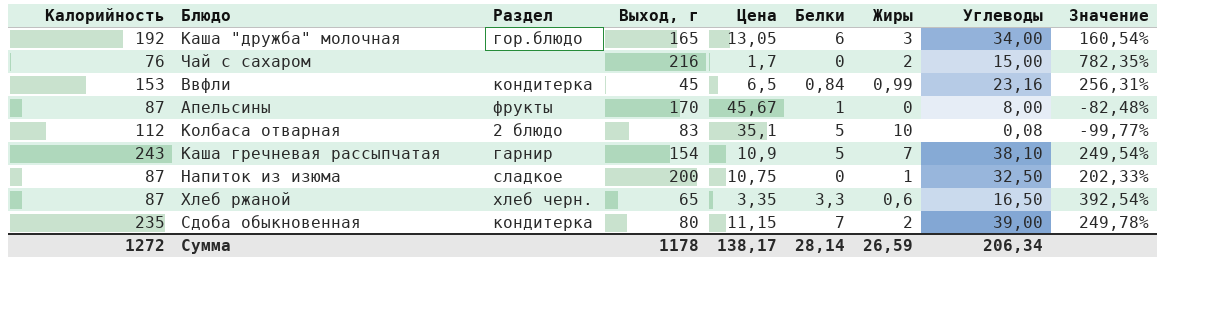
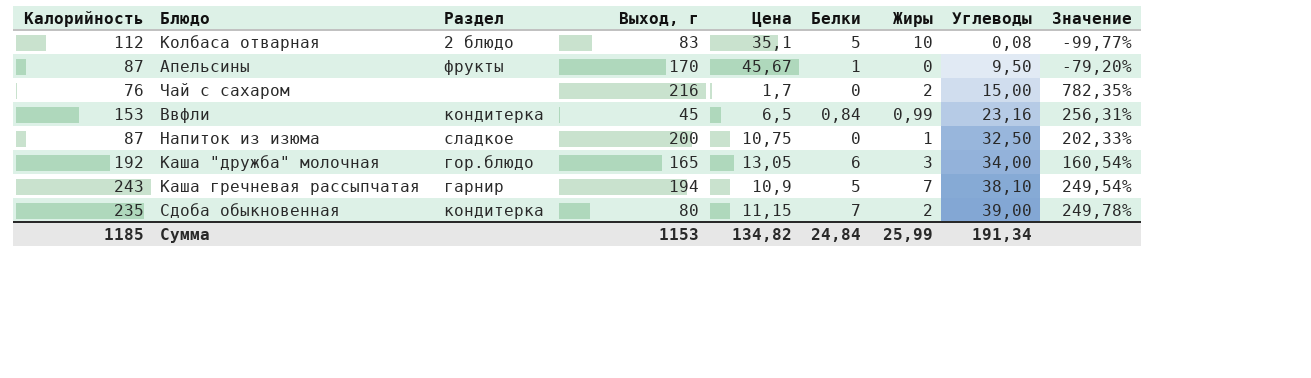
row order: none -> Углеводы ascending
row Хлеб ржаной: 87 | хлеб черн. | 65 | 3,35 | 3,3 | 0,6 | 16,50 | 392,54% -> none
Апельсины | Углеводы: 8,00 -> 9,50
Апельсины | Значение: -82,48% -> -79,20%
Каша гречневая рассыпчатая | Выход, г: 154 -> 194
Сумма | Калорийность: 1272 -> 1185
Сумма | Выход, г: 1178 -> 1153
Сумма | Цена: 138,17 -> 134,82
Сумма | Белки: 28,14 -> 24,84
Сумма | Жиры: 26,59 -> 25,99
Сумма | Углеводы: 206,34 -> 191,34

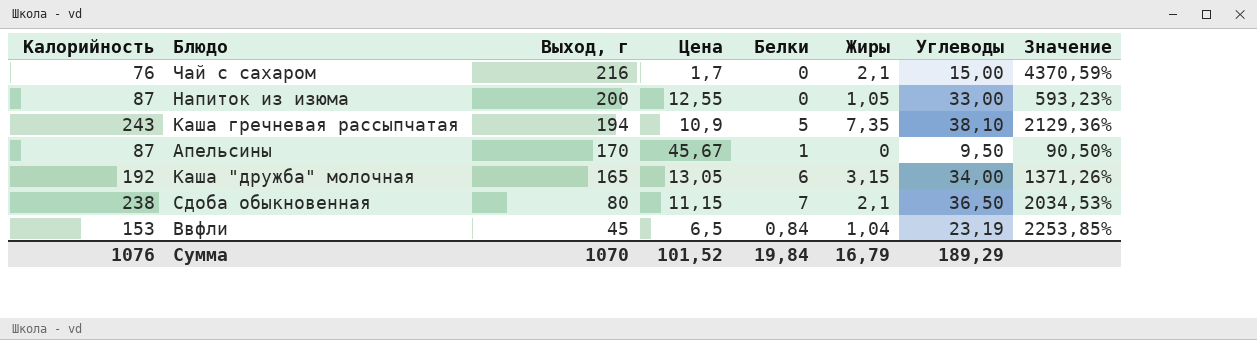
row order: Углеводы ascending -> Выход, г descending
column Раздел | position: 3 -> none
column Значение | formula: ([Углеводы] - [Цена]) / [Цена] -> ([Калорийность] - [Цена]) / [Цена]
row Колбаса отварная: 112 | 2 блюдо | 83 | 35,1 | 5 | 10 | 0,08 | -99,77% -> none
Чай с сахаром | Жиры: 2 -> 2,1
Напиток из изюма | Цена: 10,75 -> 12,55
Напиток из изюма | Жиры: 1 -> 1,05
Напиток из изюма | Углеводы: 32,50 -> 33,00
Каша гречневая рассыпчатая | Жиры: 7 -> 7,35
Каша "дружба" молочная | Жиры: 3 -> 3,15
Cдоба обыкновенная | Калорийность: 235 -> 238
Cдоба обыкновенная | Жиры: 2 -> 2,1
Cдоба обыкновенная | Углеводы: 39,00 -> 36,50
Ввфли | Жиры: 0,99 -> 1,04
Ввфли | Углеводы: 23,16 -> 23,19
Сумма | Калорийность: 1185 -> 1076
Сумма | Выход, г: 1153 -> 1070
Сумма | Цена: 134,82 -> 101,52
Сумма | Белки: 24,84 -> 19,84
Сумма | Жиры: 25,99 -> 16,79
Сумма | Углеводы: 191,34 -> 189,29

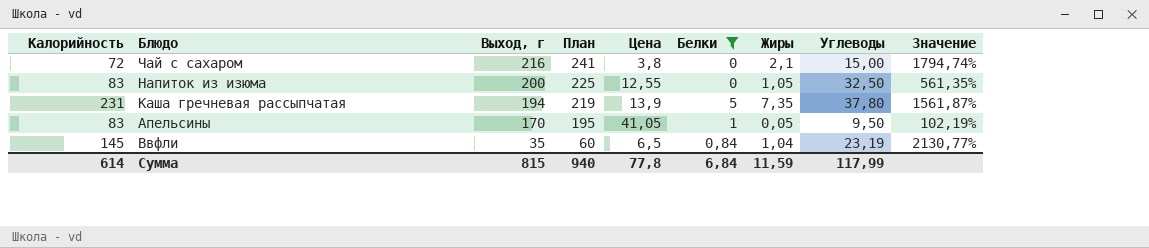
filter: none -> Белки <= 5
column План | formula: none -> [Выход, г] + 25
Чай с сахаром | Калорийность: 76 -> 72
Чай с сахаром | Цена: 1,7 -> 3,8
Чай с сахаром | Значение: 4370,59% -> 1794,74%
Напиток из изюма | Калорийность: 87 -> 83
Напиток из изюма | Углеводы: 33,00 -> 32,50
Напиток из изюма | Значение: 593,23% -> 561,35%
Каша гречневая рассыпчатая | Калорийность: 243 -> 231
Каша гречневая рассыпчатая | Цена: 10,9 -> 13,9
Каша гречневая рассыпчатая | Углеводы: 38,10 -> 37,80
Каша гречневая рассыпчатая | Значение: 2129,36% -> 1561,87%
Апельсины | Калорийность: 87 -> 83
Апельсины | Цена: 45,67 -> 41,05
Апельсины | Жиры: 0 -> 0,05
Апельсины | Значение: 90,50% -> 102,19%
Ввфли | Калорийность: 153 -> 145
Ввфли | Выход, г: 45 -> 35
Ввфли | Значение: 2253,85% -> 2130,77%
Сумма | Калорийность: 1076 -> 614
Сумма | Выход, г: 1070 -> 815
Сумма | Цена: 101,52 -> 77,8
Сумма | Белки: 19,84 -> 6,84
Сумма | Жиры: 16,79 -> 11,59
Сумма | Углеводы: 189,29 -> 117,99

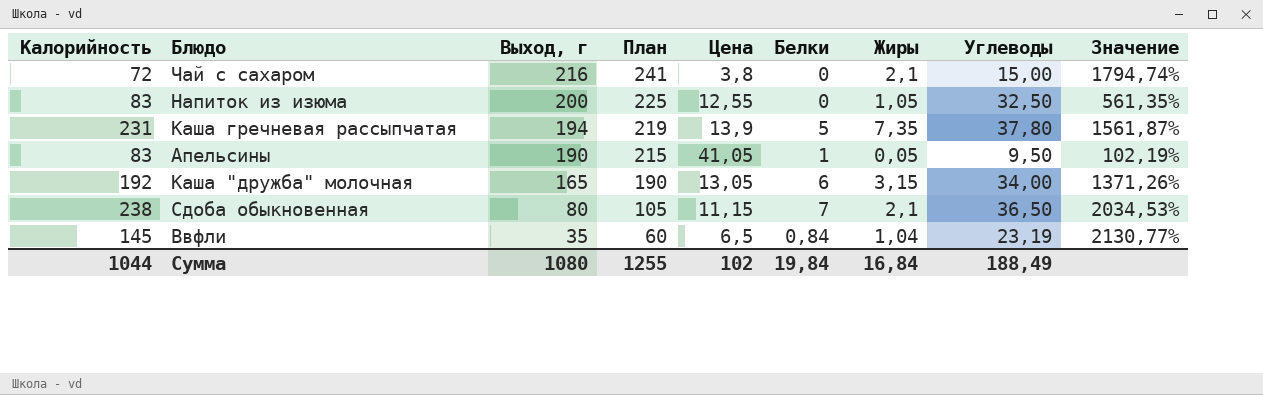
filter: Белки <= 5 -> none
Апельсины | Выход, г: 170 -> 190
Апельсины | План: 195 -> 215
Сумма | Калорийность: 614 -> 1044
Сумма | Выход, г: 815 -> 1080
Сумма | План: 940 -> 1255
Сумма | Цена: 77,8 -> 102
Сумма | Белки: 6,84 -> 19,84
Сумма | Жиры: 11,59 -> 16,84
Сумма | Углеводы: 117,99 -> 188,49

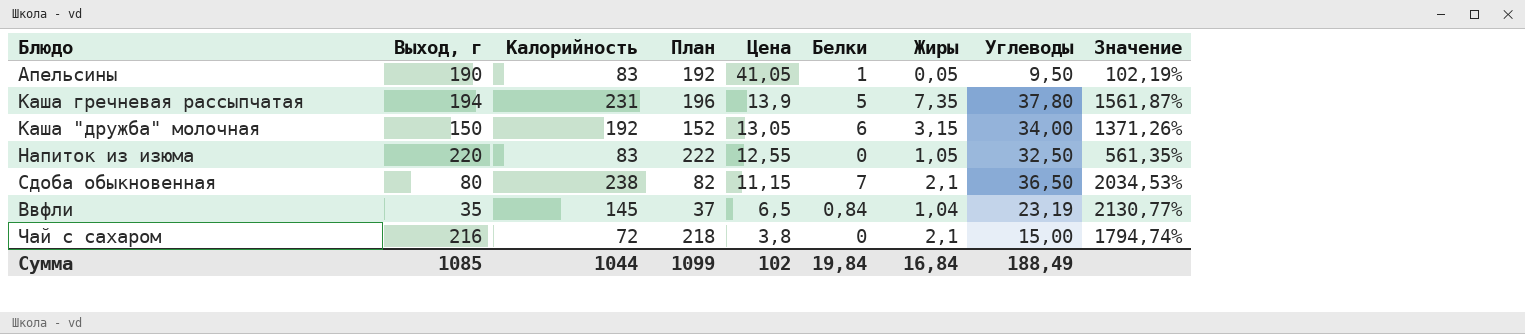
row order: Выход, г descending -> Цена descending
column Калорийность | position: 1 -> 3
column План | formula: [Выход, г] + 25 -> [Выход, г] + 2
Каша "дружба" молочная | Выход, г: 165 -> 150
Напиток из изюма | Выход, г: 200 -> 220
Сумма | Выход, г: 1080 -> 1085
Сумма | План: 1255 -> 1099

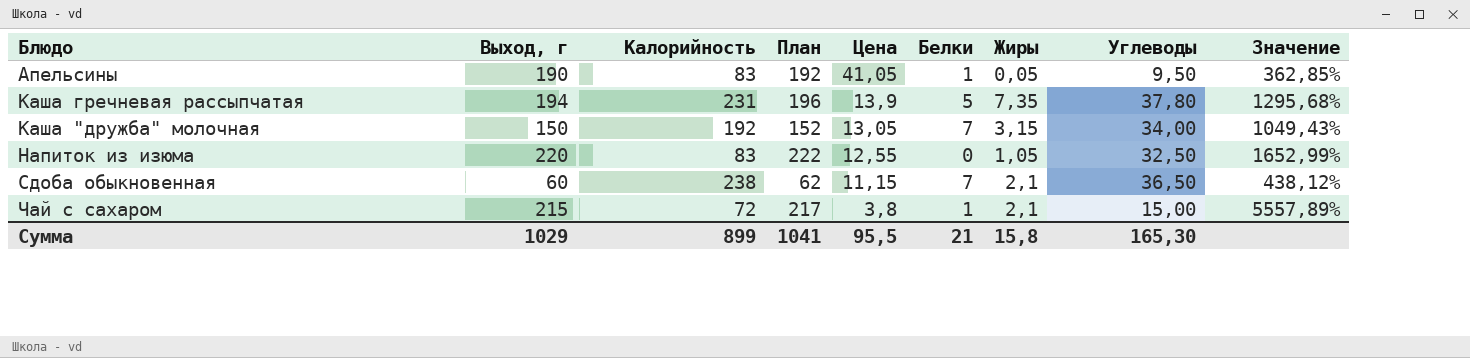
column Значение | formula: ([Калорийность] - [Цена]) / [Цена] -> ([Выход, г] - [Цена]) / [Цена]
row Ввфли: 35 | 145 | 37 | 6,5 | 0,84 | 1,04 | 23,19 | 2130,77% -> none
Каша "дружба" молочная | Белки: 6 -> 7
Cдоба обыкновенная | Выход, г: 80 -> 60
Cдоба обыкновенная | План: 82 -> 62
Чай с сахаром | Выход, г: 216 -> 215
Чай с сахаром | План: 218 -> 217
Чай с сахаром | Белки: 0 -> 1
Сумма | Выход, г: 1085 -> 1029
Сумма | Калорийность: 1044 -> 899
Сумма | План: 1099 -> 1041
Сумма | Цена: 102 -> 95,5
Сумма | Белки: 19,84 -> 21
Сумма | Жиры: 16,84 -> 15,8
Сумма | Углеводы: 188,49 -> 165,30

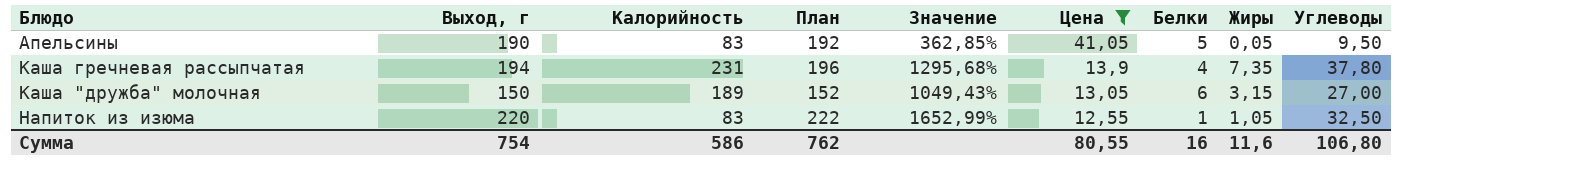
filter: none -> Цена >= 12,55
column Значение | position: 9 -> 5
Апельсины | Белки: 1 -> 5
Каша гречневая рассыпчатая | Белки: 5 -> 4
Каша "дружба" молочная | Калорийность: 192 -> 189
Каша "дружба" молочная | Белки: 7 -> 6
Каша "дружба" молочная | Углеводы: 34,00 -> 27,00
Напиток из изюма | Белки: 0 -> 1
Сумма | Выход, г: 1029 -> 754
Сумма | Калорийность: 899 -> 586
Сумма | План: 1041 -> 762
Сумма | Цена: 95,5 -> 80,55
Сумма | Белки: 21 -> 16
Сумма | Жиры: 15,8 -> 11,6
Сумма | Углеводы: 165,30 -> 106,80

